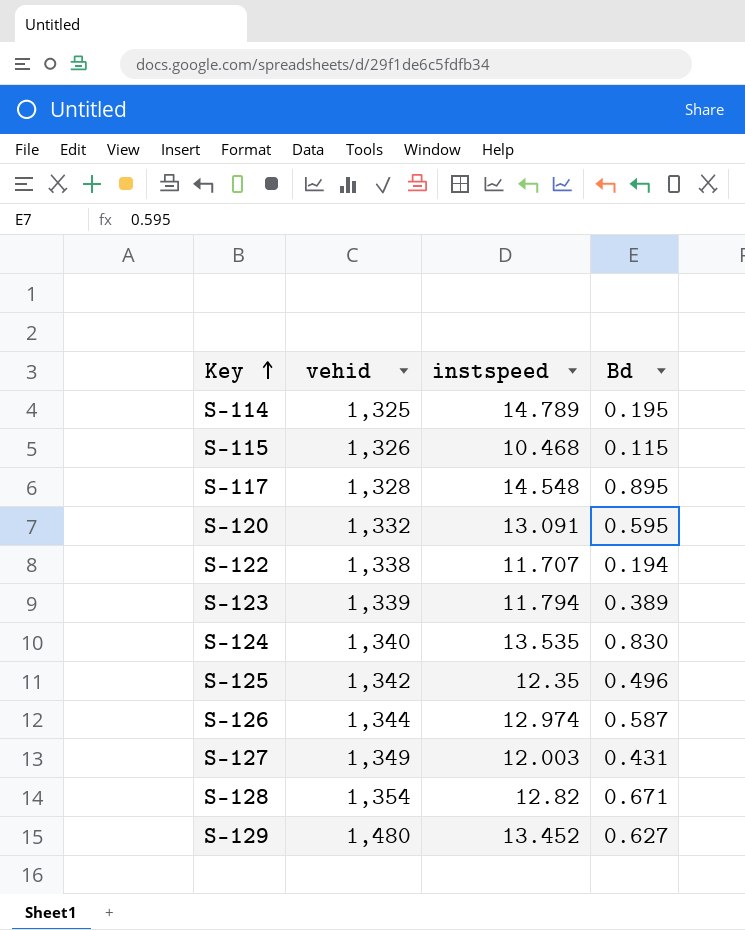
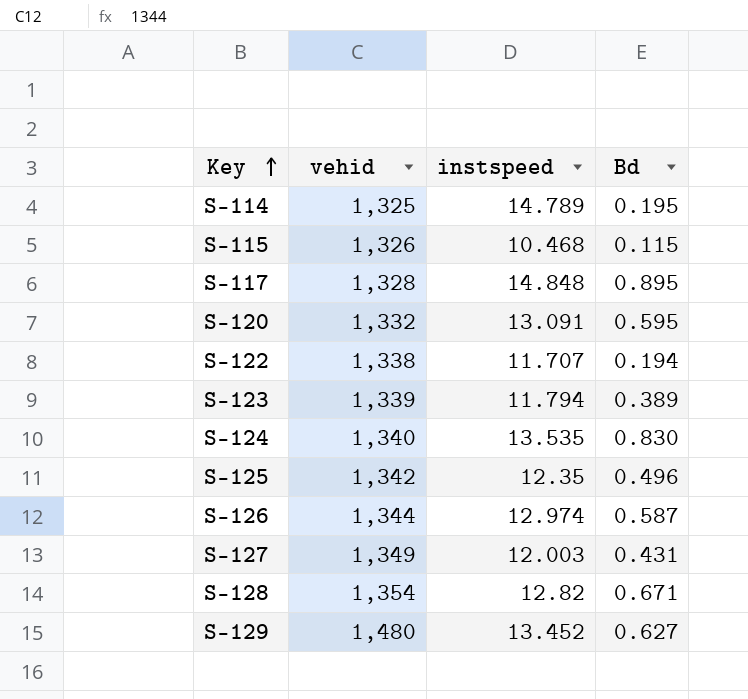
S-117 | instspeed: 14.548 -> 14.848

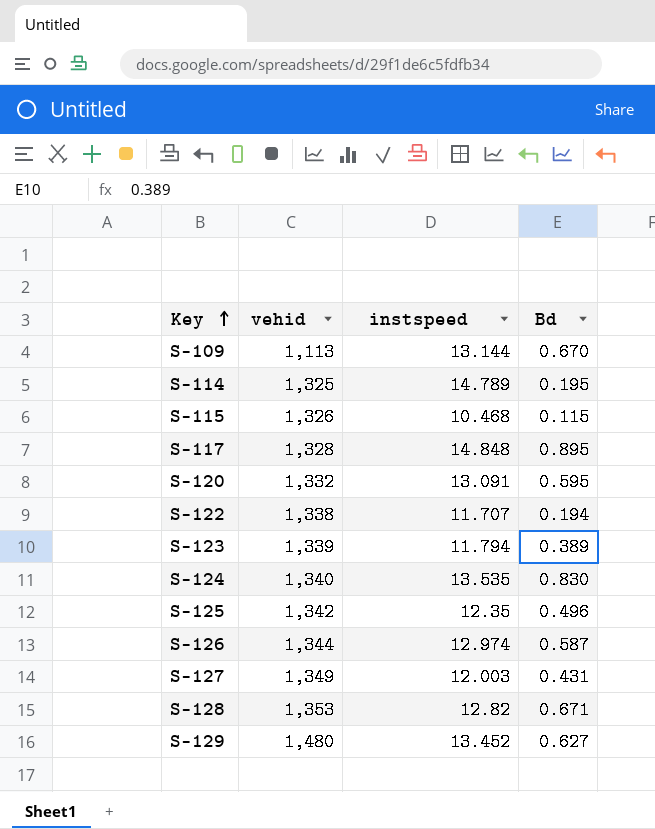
row S-109: none -> 1,113 | 13.144 | 0.670
S-128 | vehid: 1,354 -> 1,353

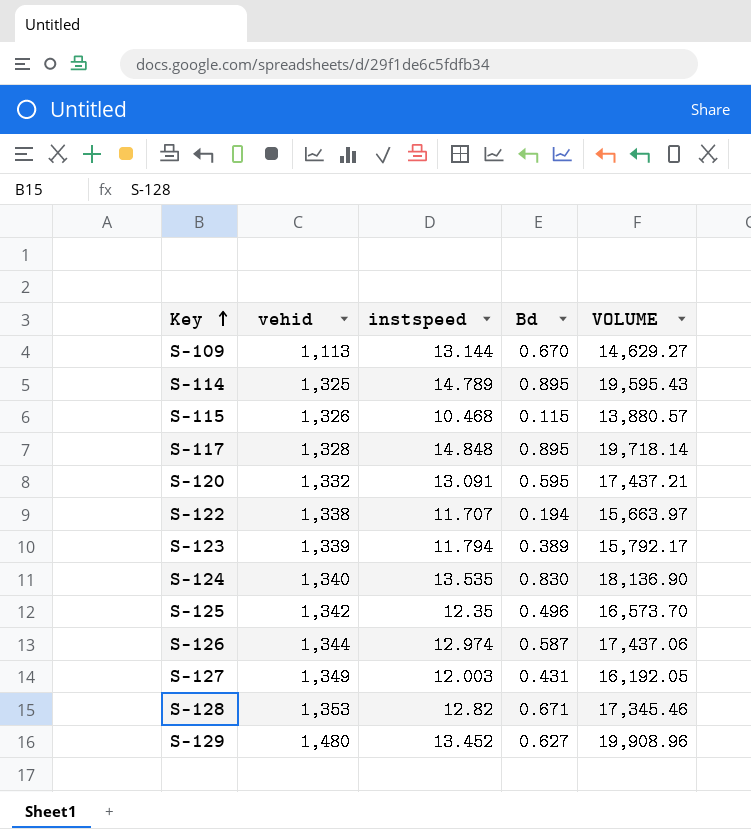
column VOLUME | formula: none -> [vehid] * [instspeed]
S-114 | Bd: 0.195 -> 0.895

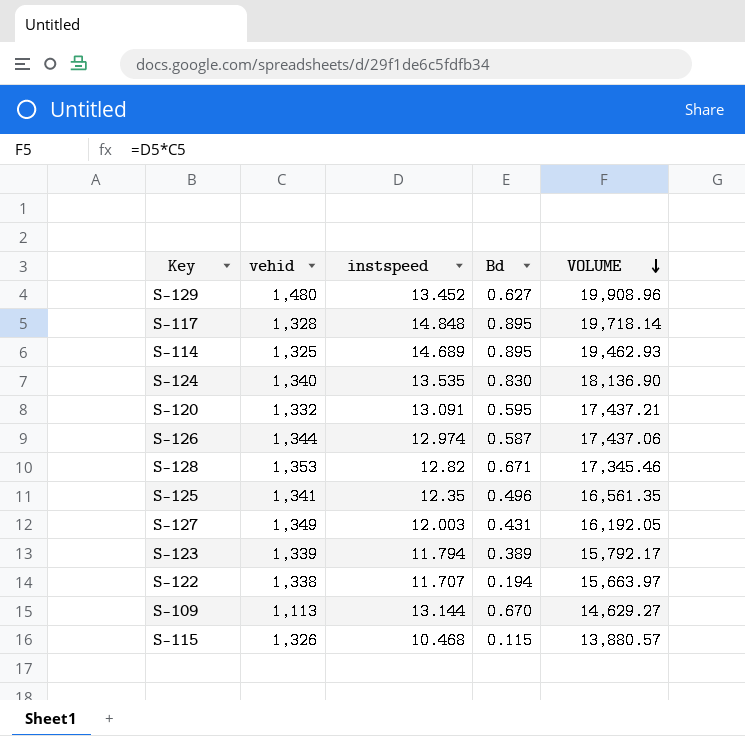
row order: Key ascending -> VOLUME descending
S-114 | instspeed: 14.789 -> 14.689
S-114 | VOLUME: 19,595.43 -> 19,462.93
S-125 | vehid: 1,342 -> 1,341
S-125 | VOLUME: 16,573.70 -> 16,561.35

